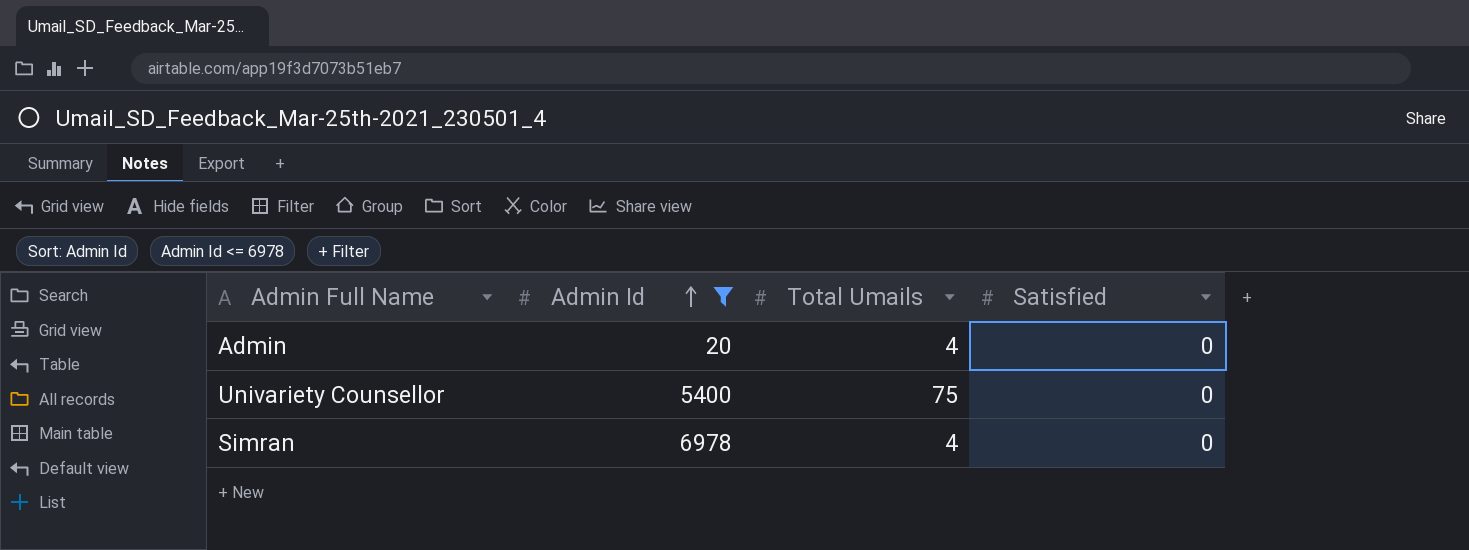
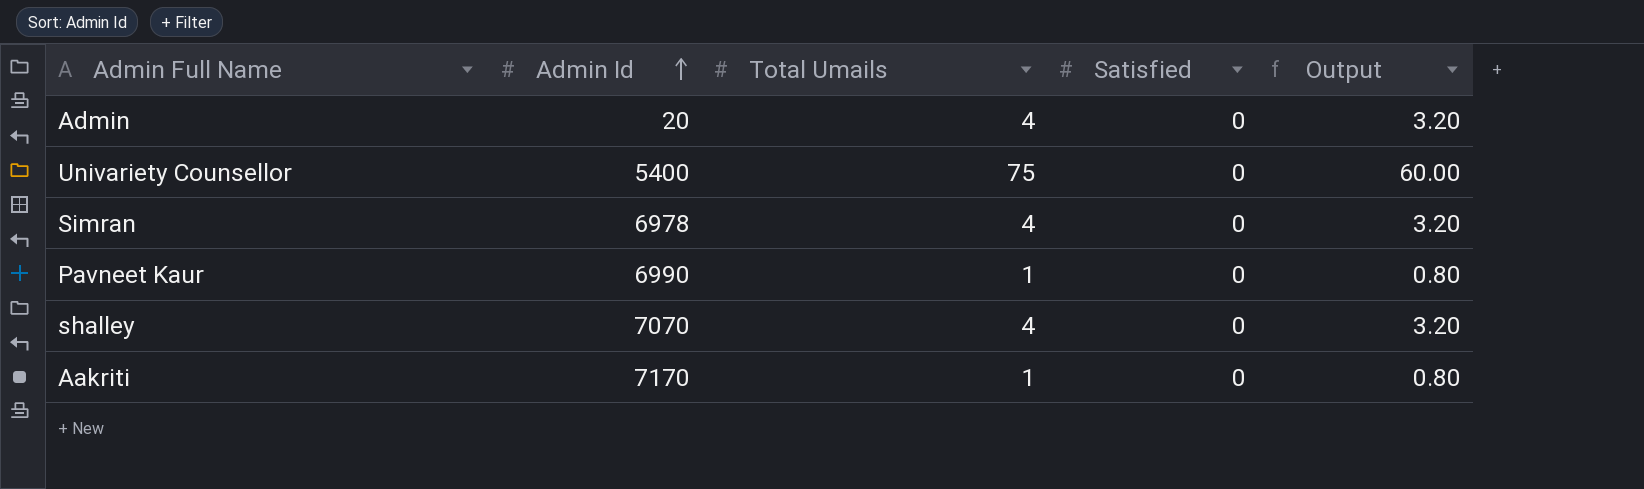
filter: Admin Id <= 6978 -> none
column Output | formula: none -> [Total Umails] * 0.8

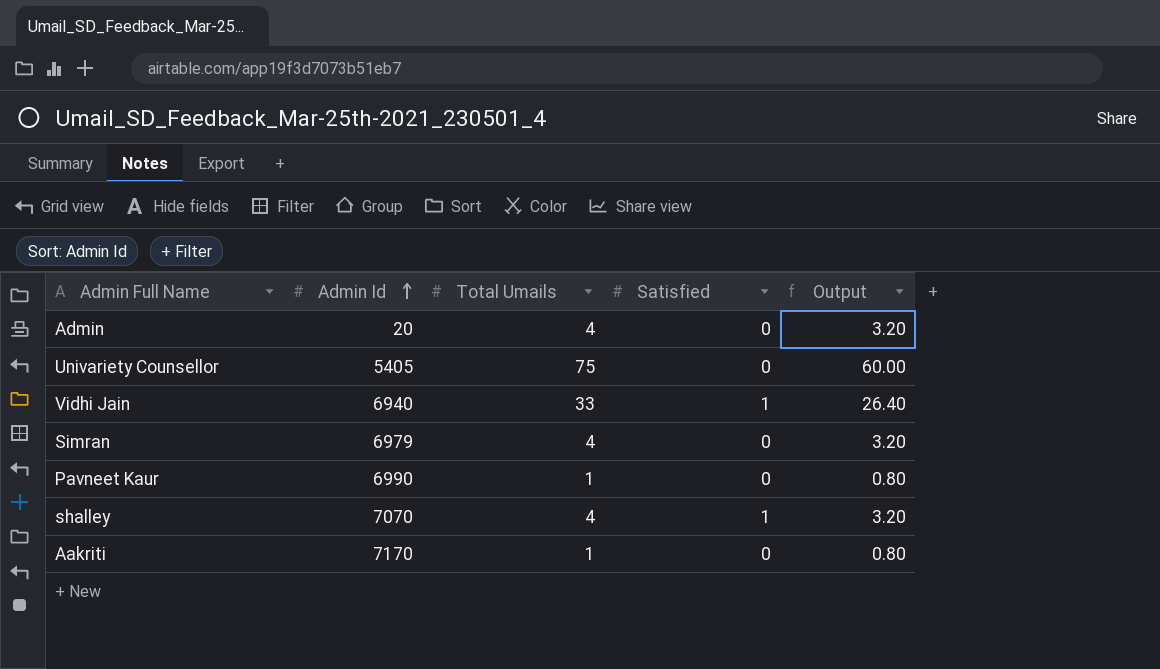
Univariety Counsellor | Admin Id: 5400 -> 5405
row Vidhi Jain: none -> 6940 | 33 | 1 | 26.40
Simran | Admin Id: 6978 -> 6979
shalley | Satisfied: 0 -> 1

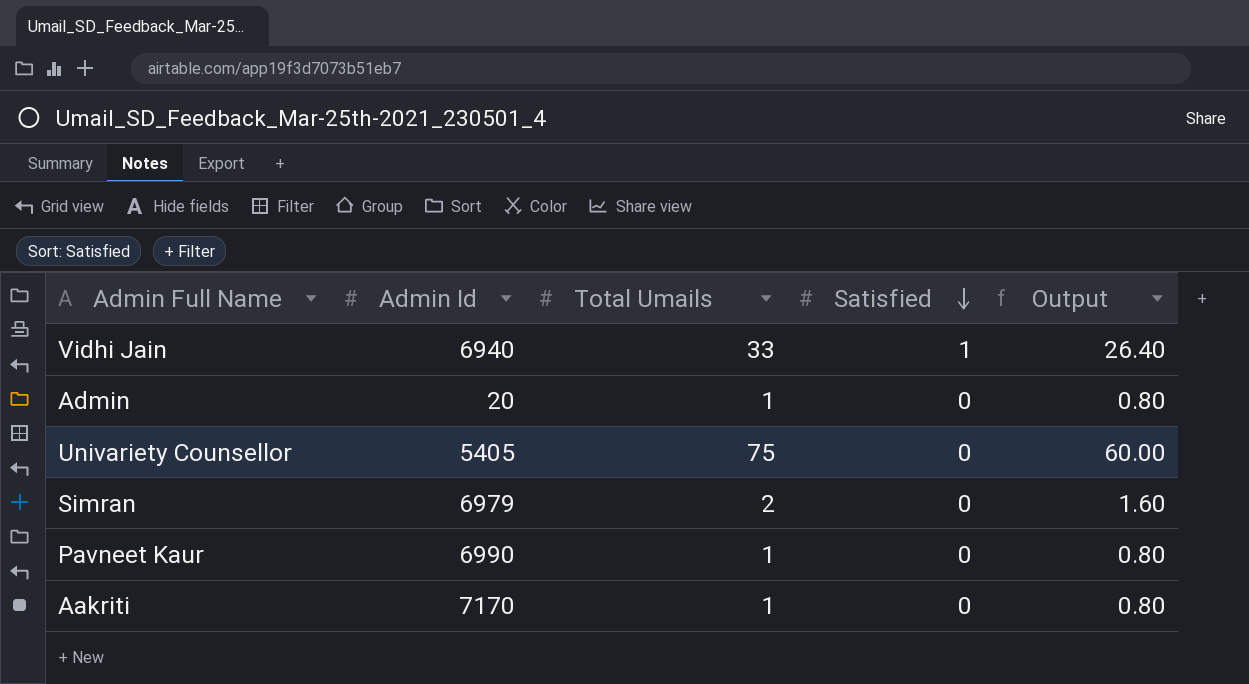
row order: Admin Id ascending -> Satisfied descending
row shalley: 7070 | 4 | 1 | 3.20 -> none
Admin | Total Umails: 4 -> 1
Admin | Output: 3.20 -> 0.80
Simran | Total Umails: 4 -> 2
Simran | Output: 3.20 -> 1.60

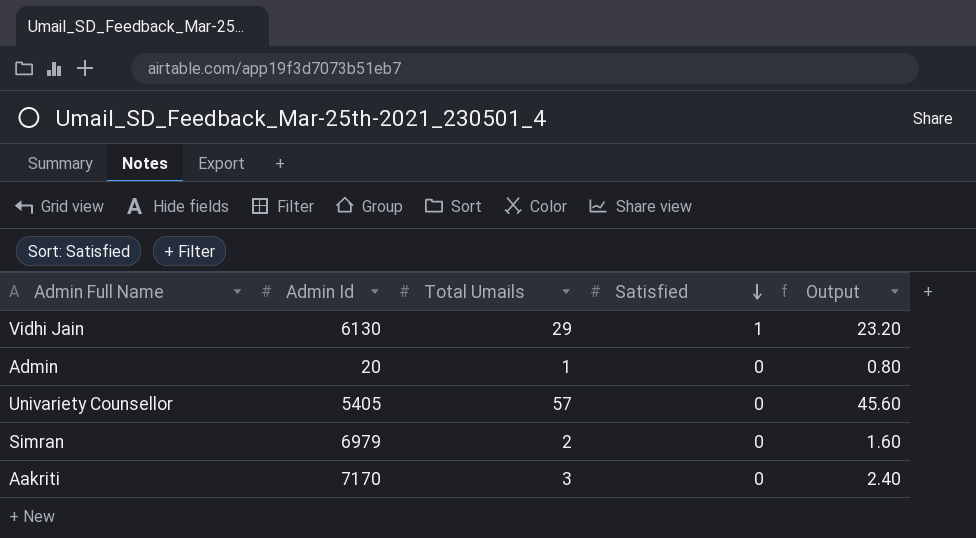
row Pavneet Kaur: 6990 | 1 | 0 | 0.80 -> none
Vidhi Jain | Admin Id: 6940 -> 6130
Vidhi Jain | Total Umails: 33 -> 29
Vidhi Jain | Output: 26.40 -> 23.20
Univariety Counsellor | Total Umails: 75 -> 57
Univariety Counsellor | Output: 60.00 -> 45.60
Aakriti | Total Umails: 1 -> 3
Aakriti | Output: 0.80 -> 2.40

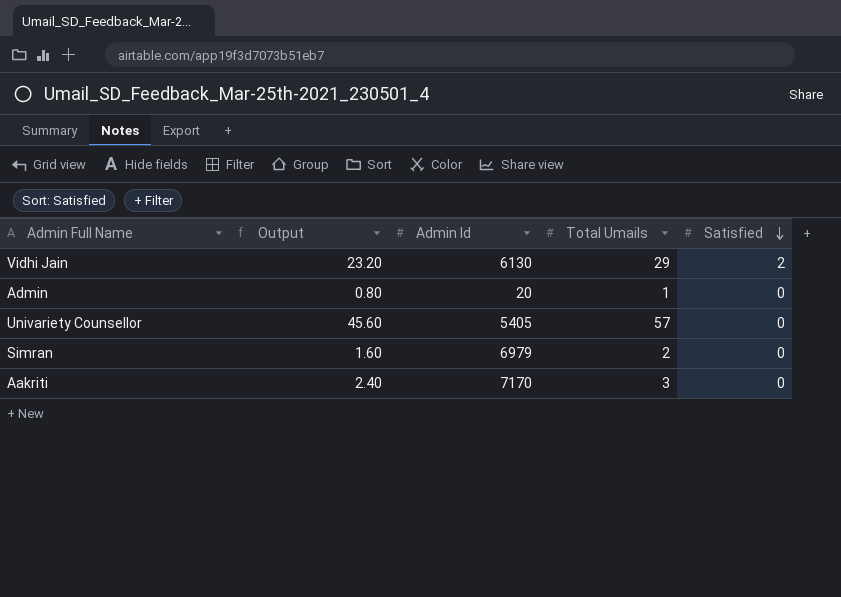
column Output | position: 5 -> 2
Vidhi Jain | Satisfied: 1 -> 2

